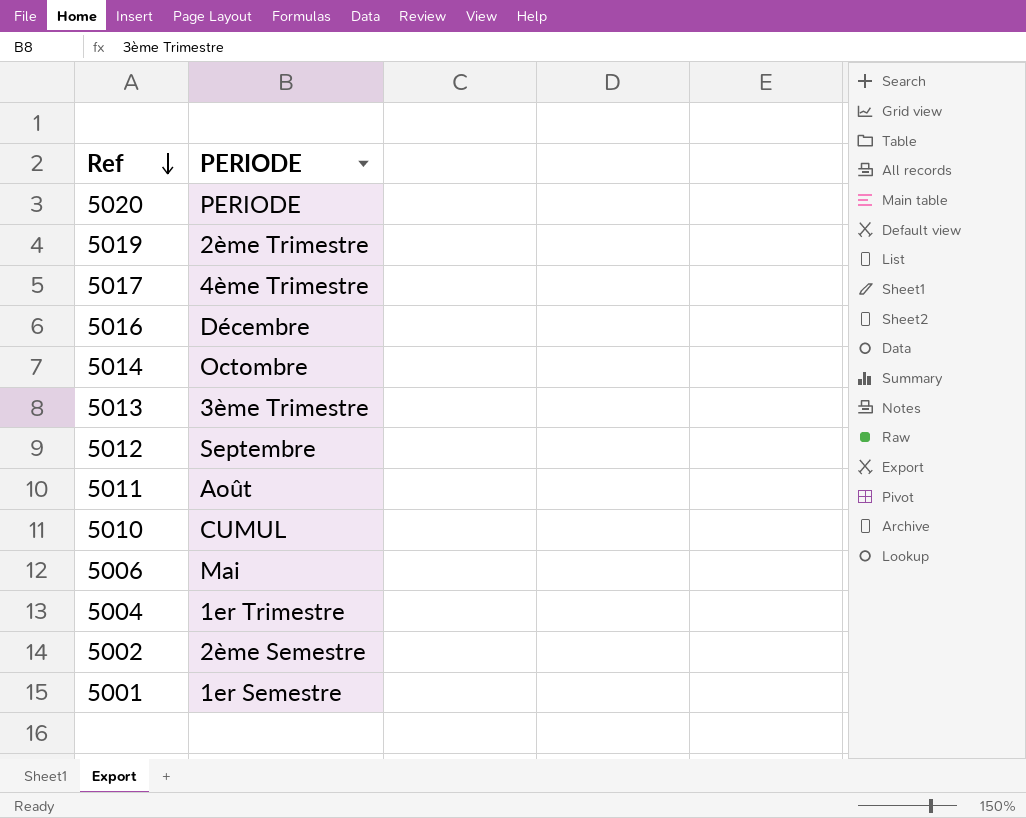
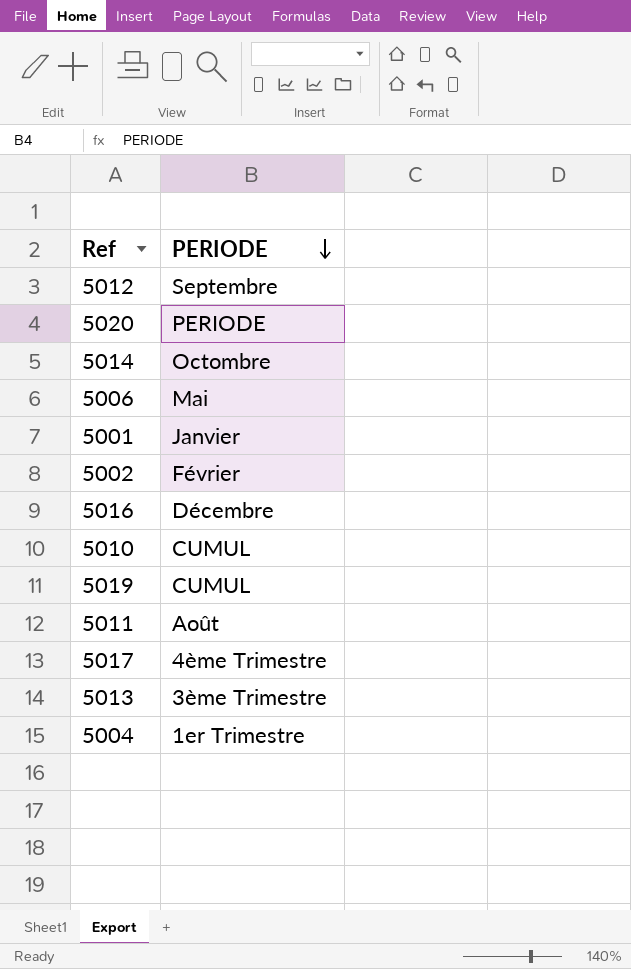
row order: Ref descending -> PERIODE descending
5001 | PERIODE: 1er Semestre -> Janvier
5002 | PERIODE: 2ème Semestre -> Février
5019 | PERIODE: 2ème Trimestre -> CUMUL

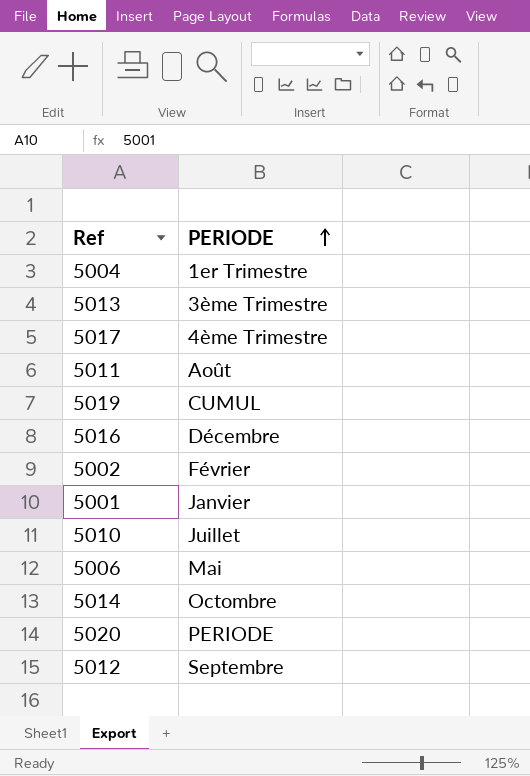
row order: PERIODE descending -> PERIODE ascending
5010 | PERIODE: CUMUL -> Juillet

